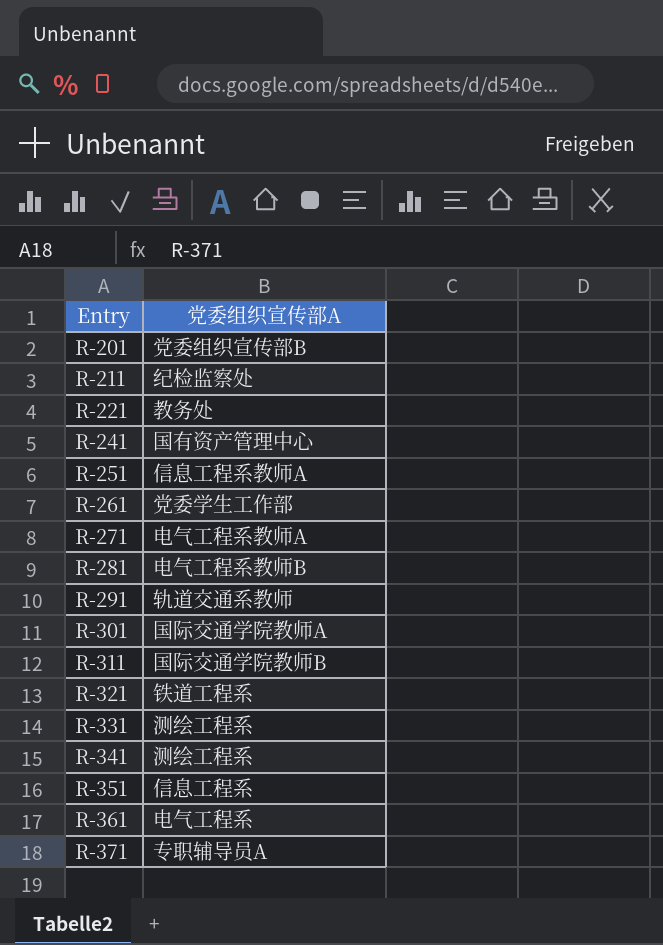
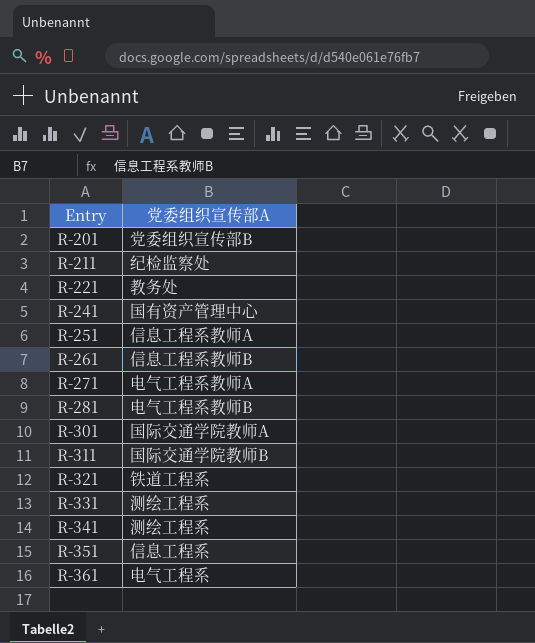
row R-291: 轨道交通系教师 -> none
row R-371: 专职辅导员A -> none
R-261 | 党委组织宣传部A: 党委学生工作部 -> 信息工程系教师B

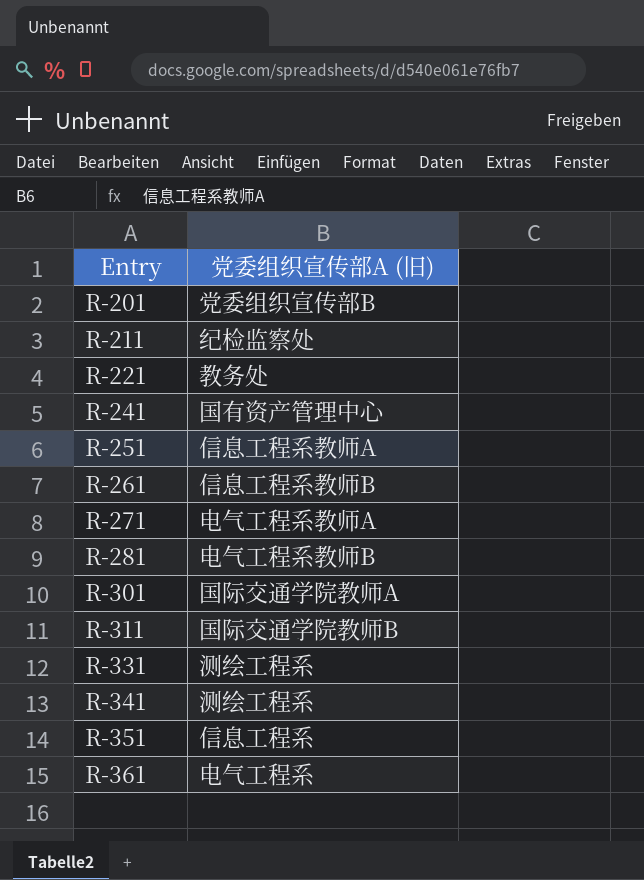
column name: 党委组织宣传部A -> 党委组织宣传部A (旧)
row R-321: 铁道工程系 -> none

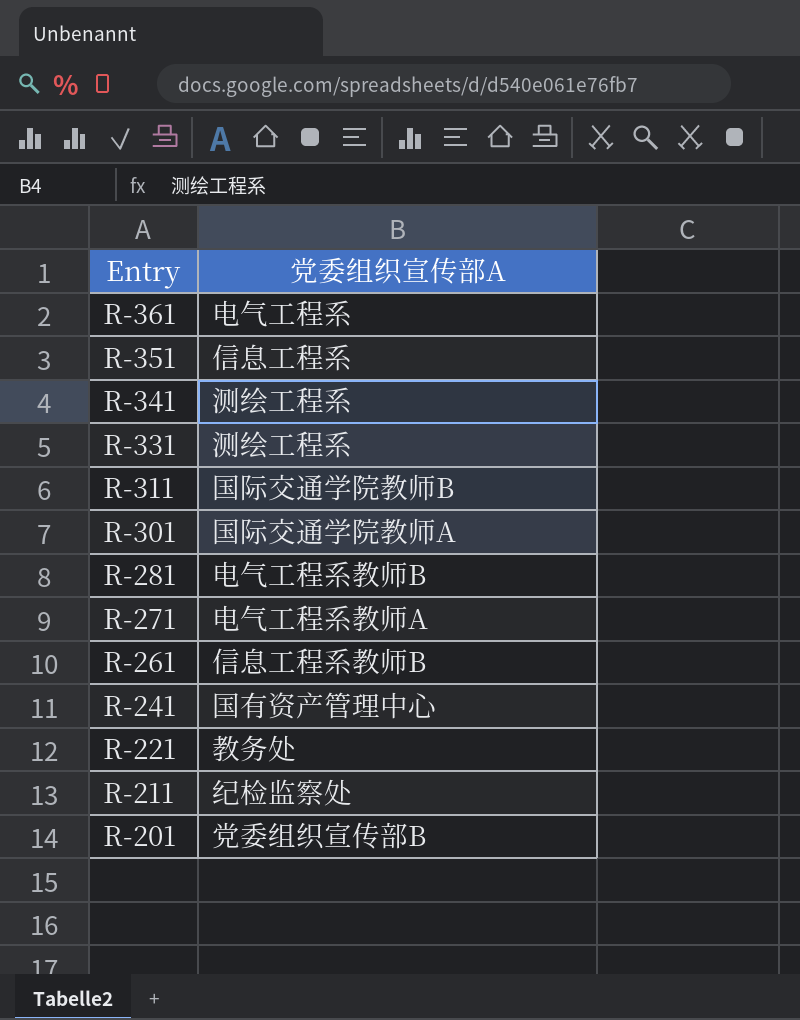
row order: Entry ascending -> Entry descending
column name: 党委组织宣传部A (旧) -> 党委组织宣传部A
row R-251: 信息工程系教师A -> none

